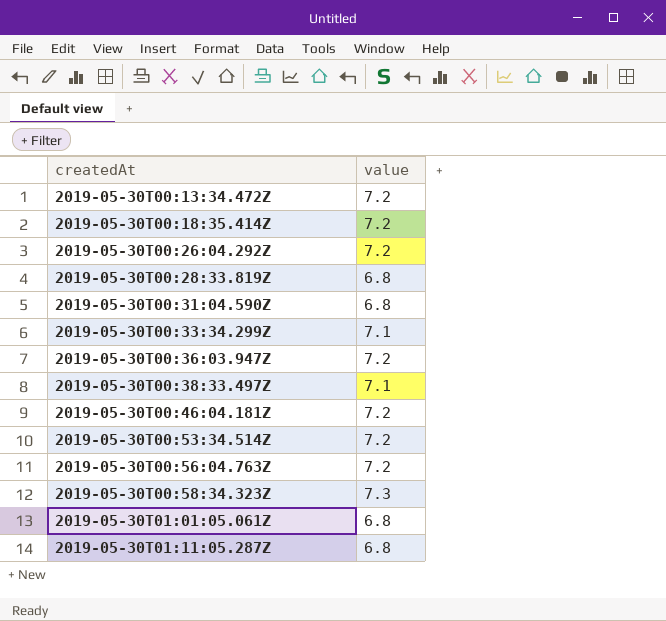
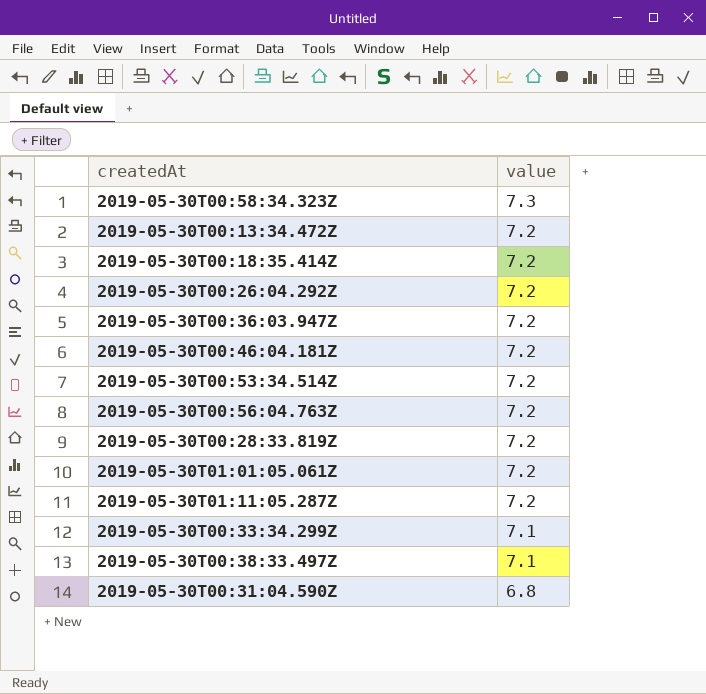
row order: createdAt ascending -> value descending
2019-05-30T00:28:33.819Z | value: 6.8 -> 7.2
2019-05-30T01:01:05.061Z | value: 6.8 -> 7.2
2019-05-30T01:11:05.287Z | value: 6.8 -> 7.2

